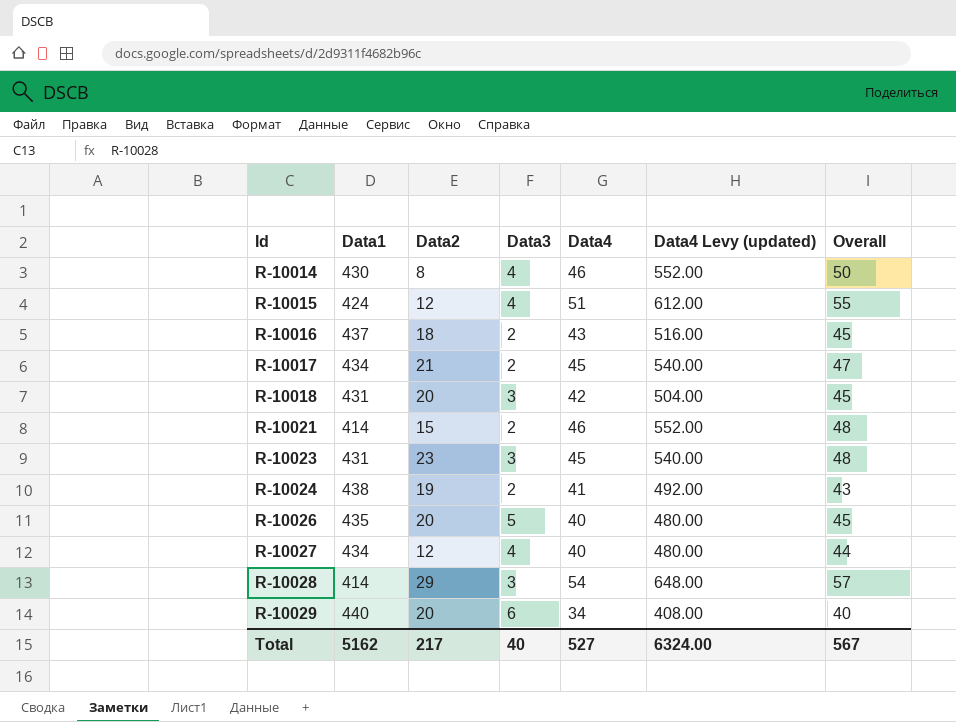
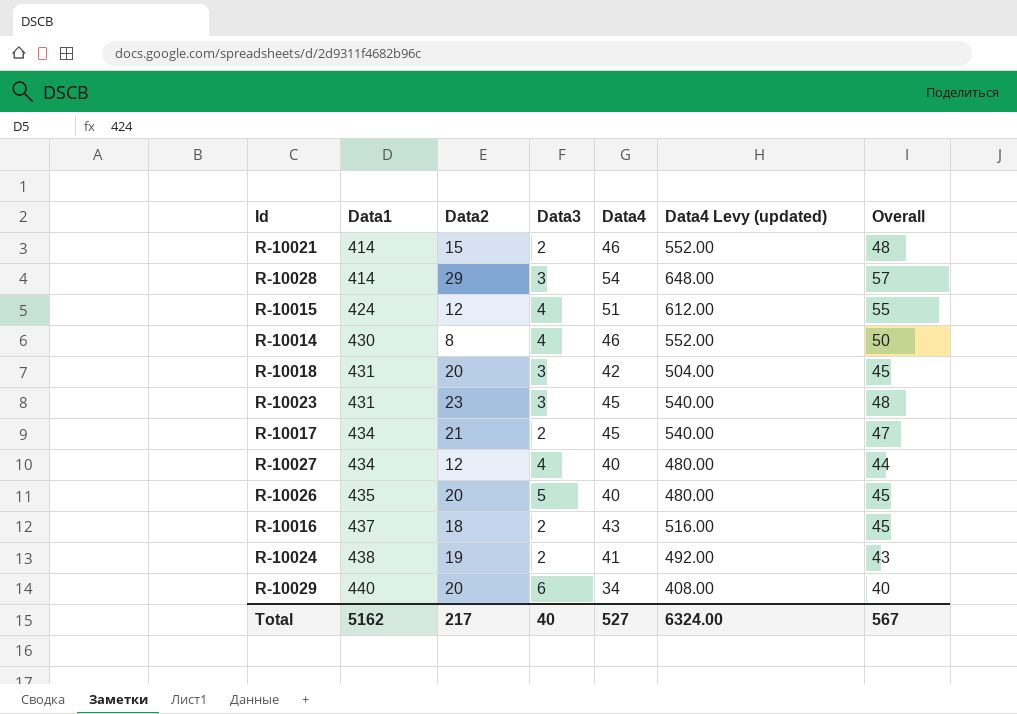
row order: Id ascending -> Data1 ascending

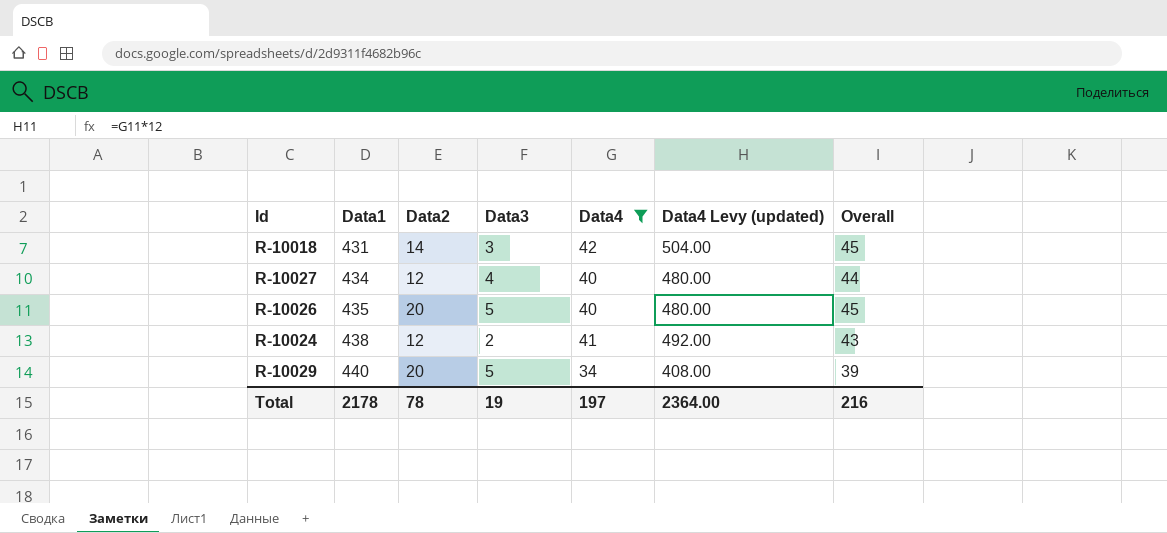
filter: none -> Data4 <= 42
R-10018 | Data2: 20 -> 14
R-10024 | Data2: 19 -> 12
R-10029 | Data3: 6 -> 5
R-10029 | Overall: 40 -> 39
Total | Data1: 5162 -> 2178
Total | Data2: 217 -> 78
Total | Data3: 40 -> 19
Total | Data4: 527 -> 197
Total | Data4 Levy (updated): 6324.00 -> 2364.00
Total | Overall: 567 -> 216

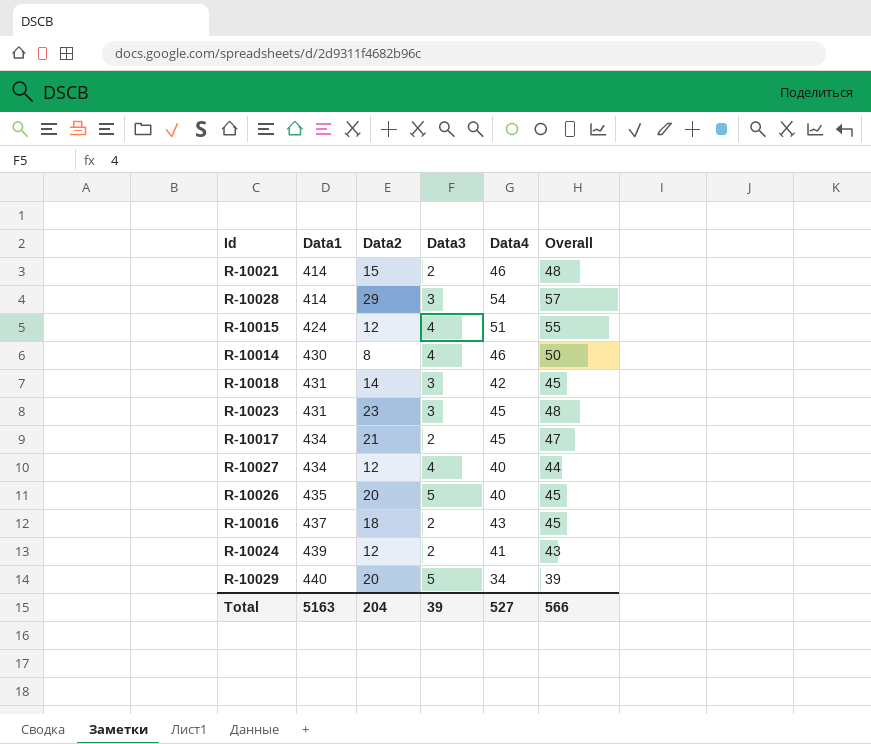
filter: Data4 <= 42 -> none
column Data4 Levy (updated) | formula: [Data4] * 12 -> none
R-10024 | Data1: 438 -> 439
Total | Data1: 2178 -> 5163
Total | Data2: 78 -> 204
Total | Data3: 19 -> 39
Total | Data4: 197 -> 527
Total | Overall: 216 -> 566

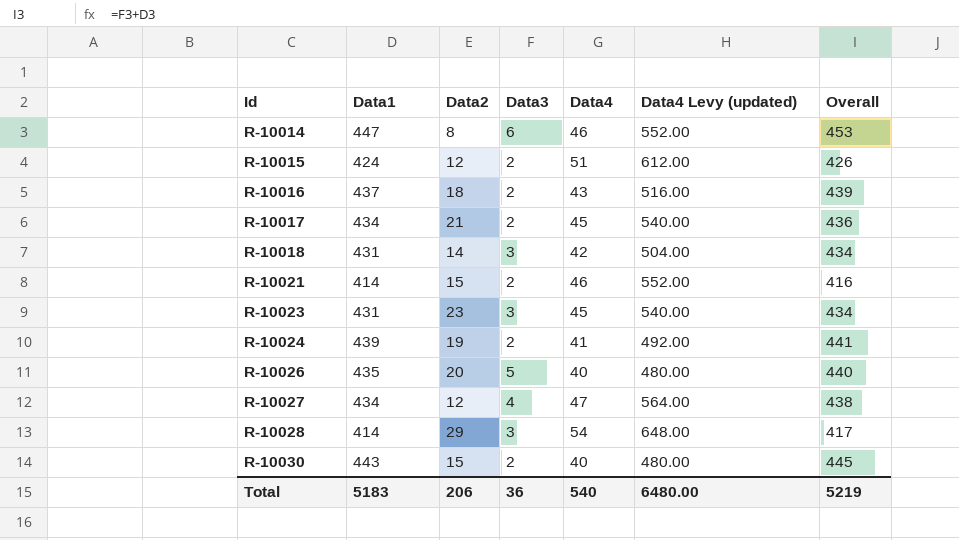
row order: Data1 ascending -> Id ascending
column Data4 Levy (updated) | formula: none -> [Data4] * 12
column Overall | formula: [Data3] + [Data4] -> [Data1] + [Data3]
row R-10029: 440 | 20 | 5 | 34 | 39 -> none
R-10014 | Data1: 430 -> 447
R-10014 | Data3: 4 -> 6
R-10015 | Data3: 4 -> 2
R-10024 | Data2: 12 -> 19
R-10027 | Data4: 40 -> 47
row R-10030: none -> 443 | 15 | 2 | 40 | 480.00 | 445
Total | Data1: 5163 -> 5183
Total | Data2: 204 -> 206
Total | Data3: 39 -> 36
Total | Data4: 527 -> 540
Total | Overall: 566 -> 5219

